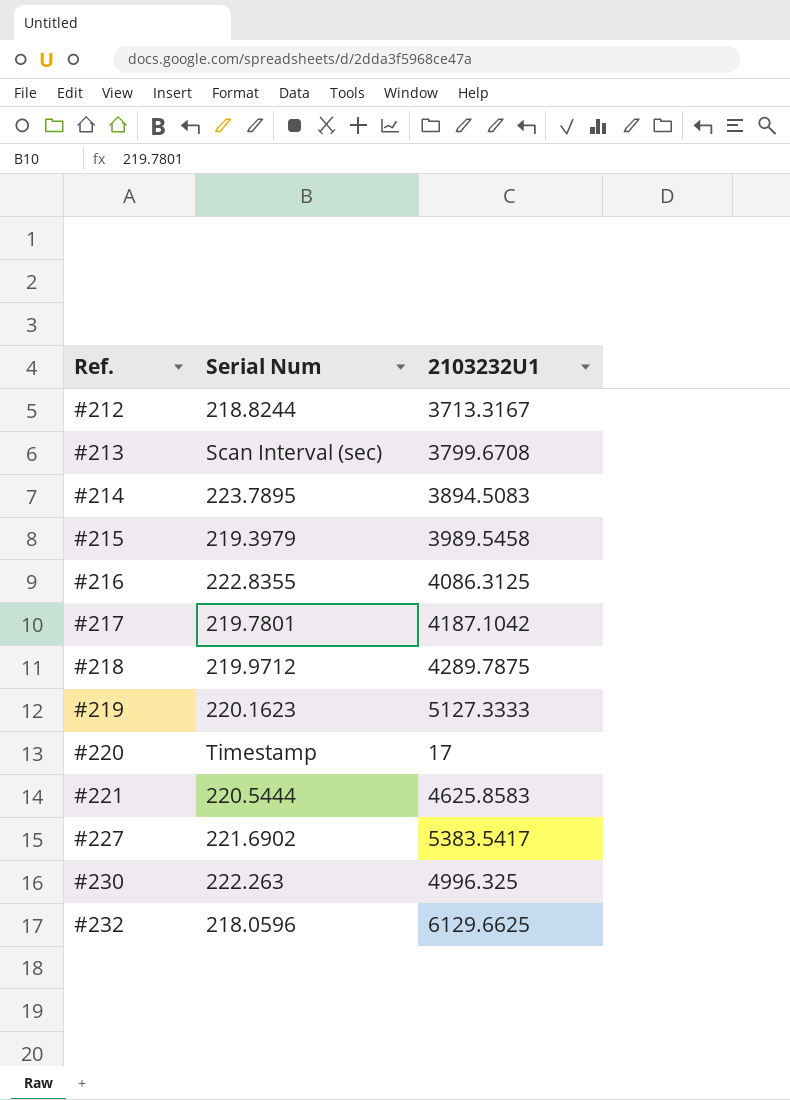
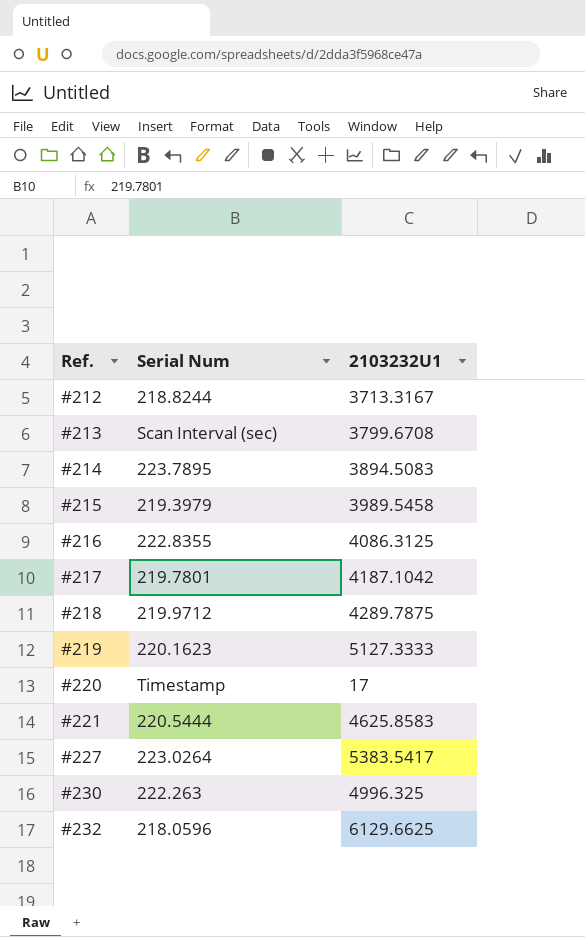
#227 | Serial Num: 221.6902 -> 223.0264

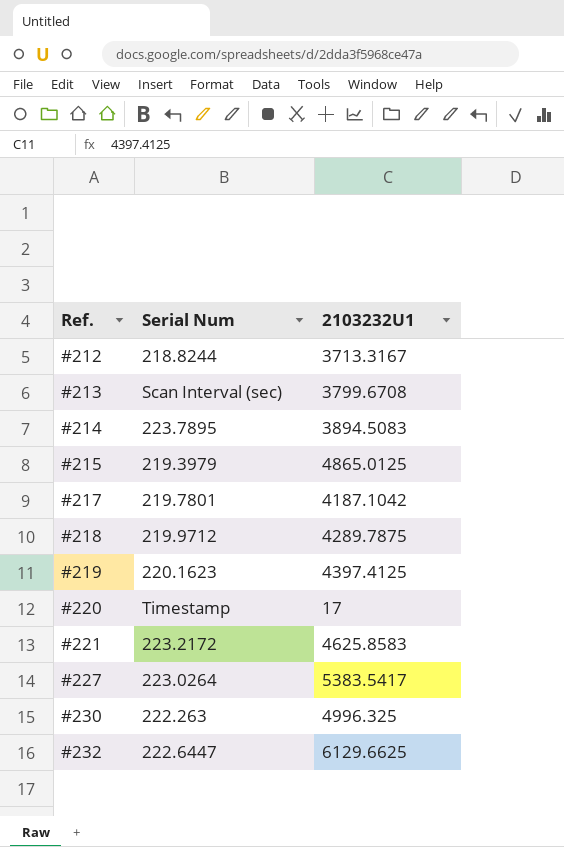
row #216: 222.8355 | 4086.3125 -> none
#215 | 2103232U1: 3989.5458 -> 4865.0125
#219 | 2103232U1: 5127.3333 -> 4397.4125
#221 | Serial Num: 220.5444 -> 223.2172
#232 | Serial Num: 218.0596 -> 222.6447

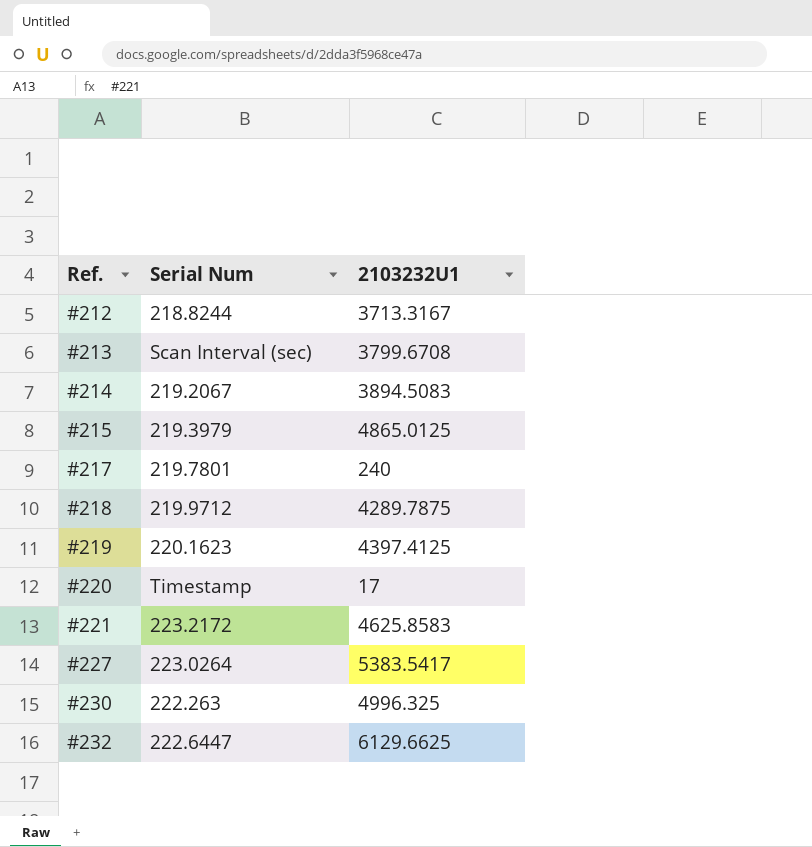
#214 | Serial Num: 223.7895 -> 219.2067
#217 | 2103232U1: 4187.1042 -> 240

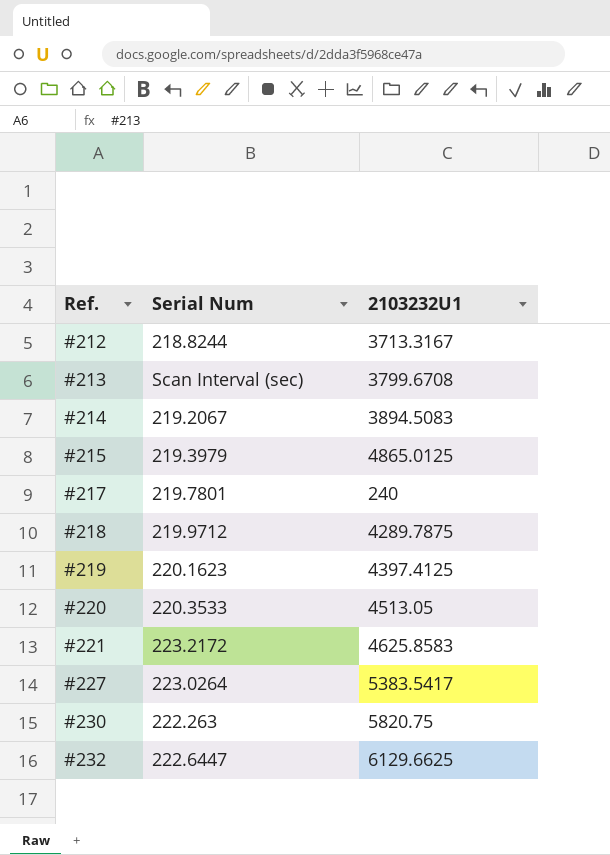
#220 | Serial Num: Timestamp -> 220.3533
#220 | 2103232U1: 17 -> 4513.05
#230 | 2103232U1: 4996.325 -> 5820.75

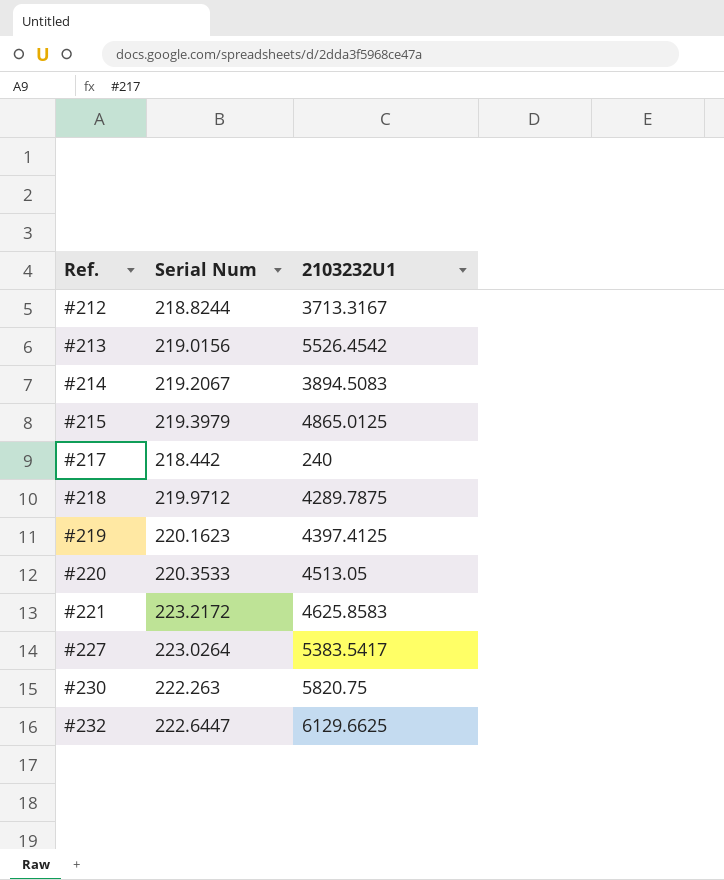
#213 | Serial Num: Scan Interval (sec) -> 219.0156
#213 | 2103232U1: 3799.6708 -> 5526.4542
#217 | Serial Num: 219.7801 -> 218.442

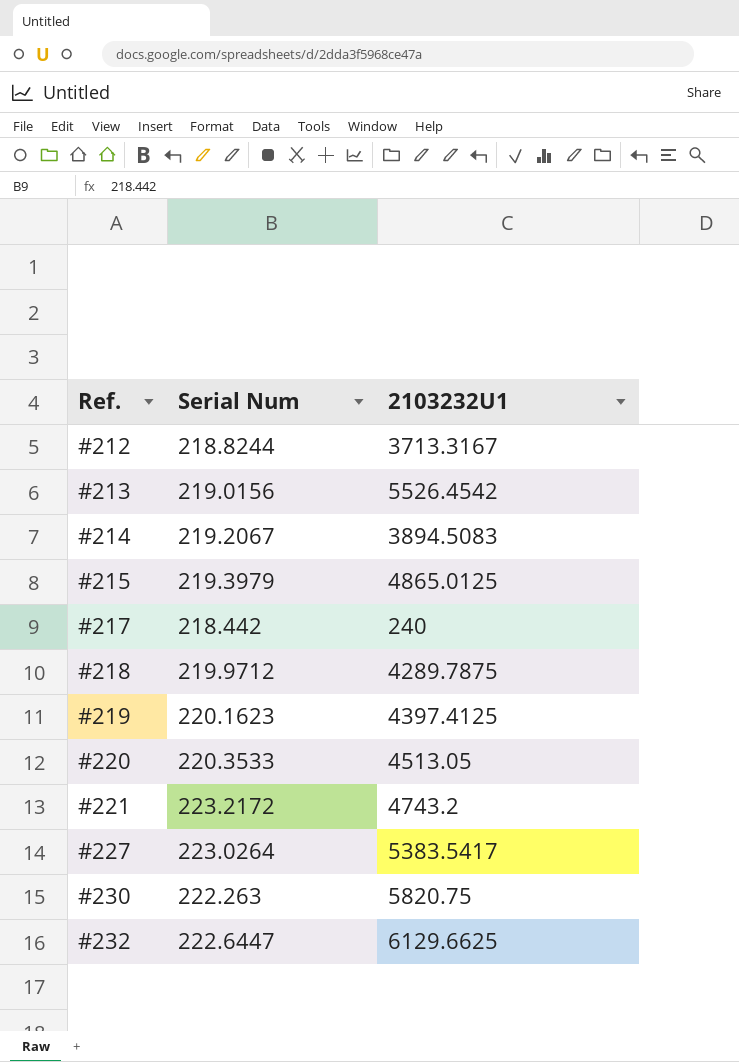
#221 | 2103232U1: 4625.8583 -> 4743.2

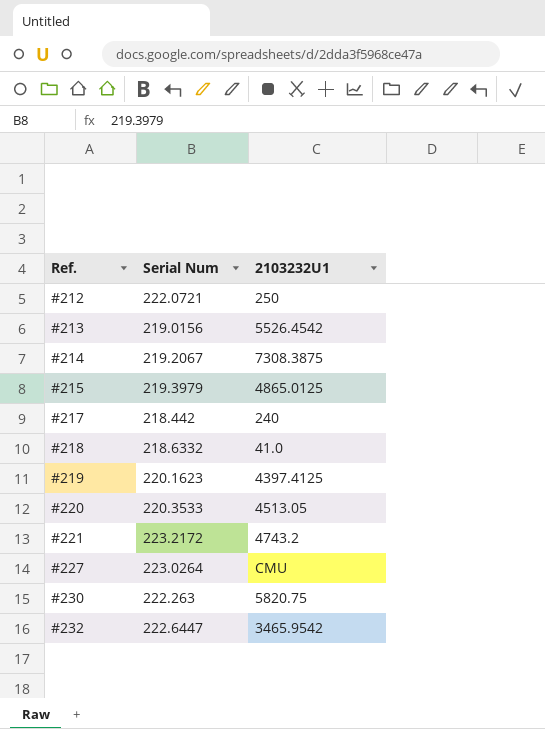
#212 | Serial Num: 218.8244 -> 222.0721
#212 | 2103232U1: 3713.3167 -> 250
#214 | 2103232U1: 3894.5083 -> 7308.3875
#218 | Serial Num: 219.9712 -> 218.6332
#218 | 2103232U1: 4289.7875 -> 41.0
#227 | 2103232U1: 5383.5417 -> CMU
#232 | 2103232U1: 6129.6625 -> 3465.9542

